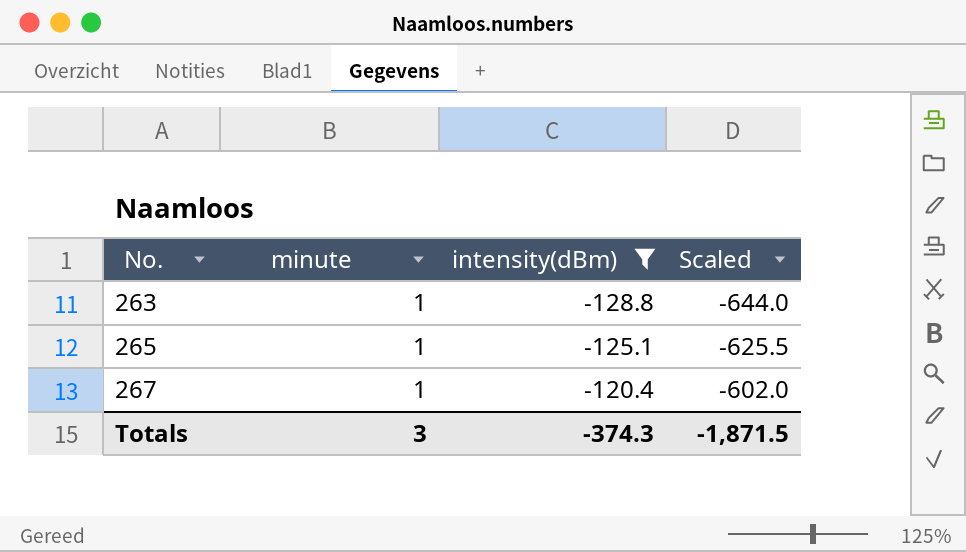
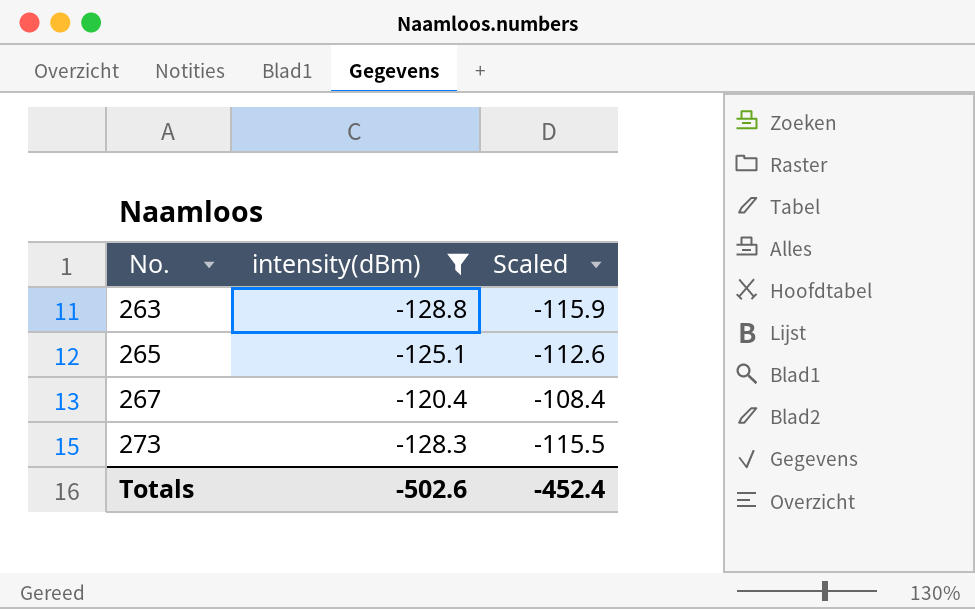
column minute | position: 2 -> none
column Scaled | formula: [intensity(dBm)] * 5 -> [intensity(dBm)] * 0.9
row 273: none -> -128.3 | -115.5
Totals | intensity(dBm): -374.3 -> -502.6
Totals | Scaled: -1,871.5 -> -452.4

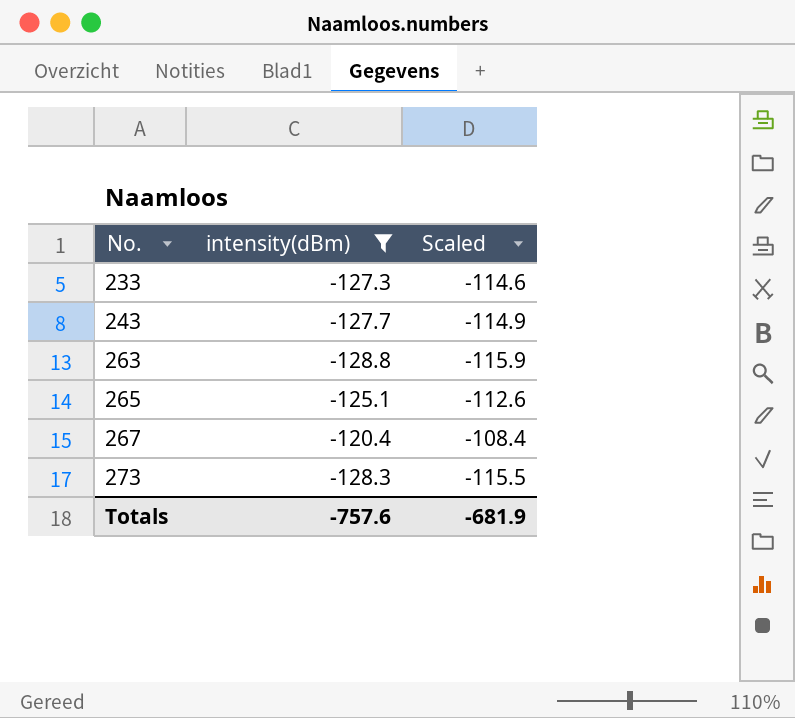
row 233: none -> -127.3 | -114.6
row 243: none -> -127.7 | -114.9
Totals | intensity(dBm): -502.6 -> -757.6
Totals | Scaled: -452.4 -> -681.9

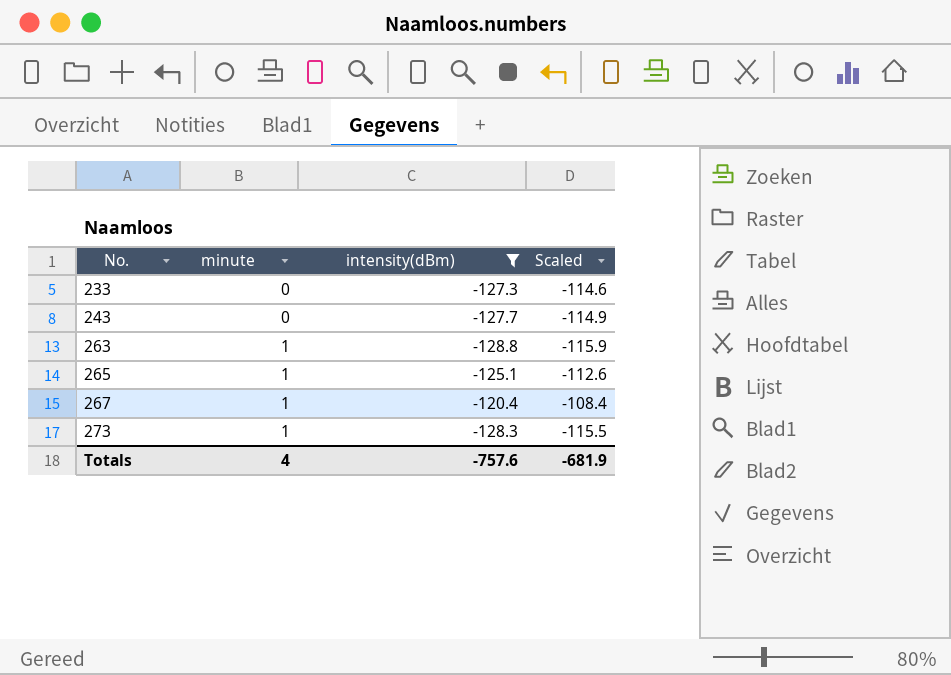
column minute | position: none -> 2

